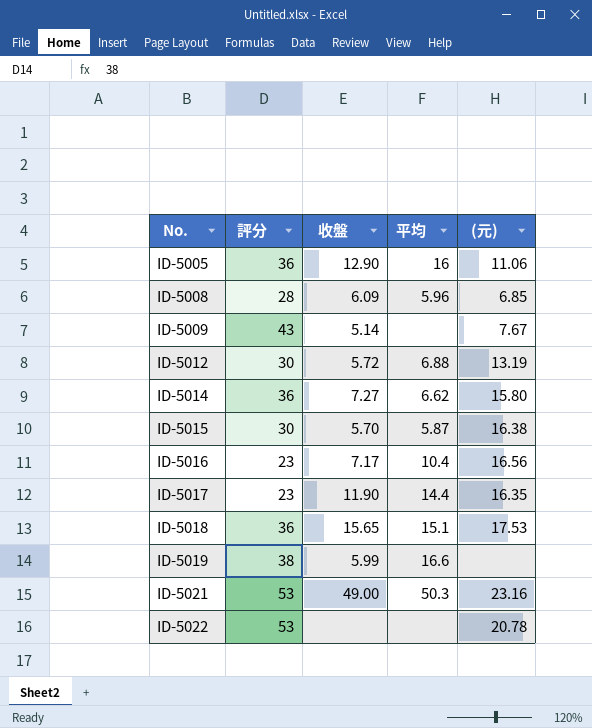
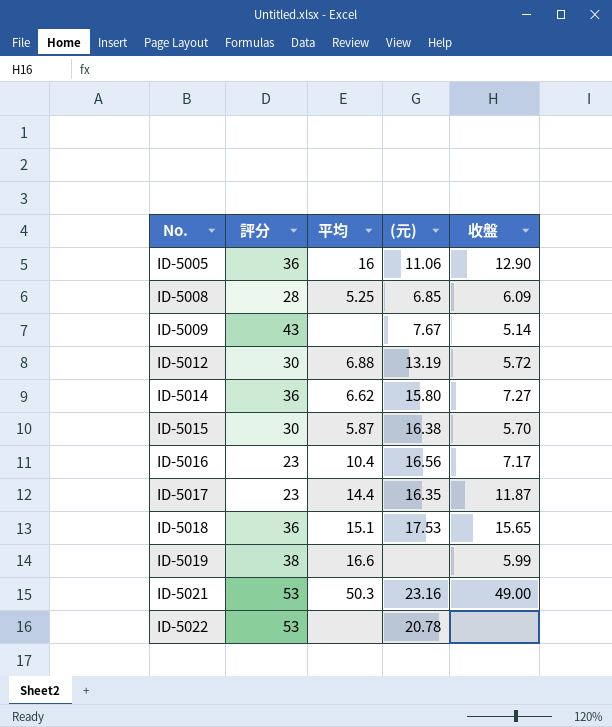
column 收盤 | position: 3 -> 5
ID-5008 | 平均: 5.96 -> 5.25
ID-5017 | 收盤: 11.90 -> 11.87

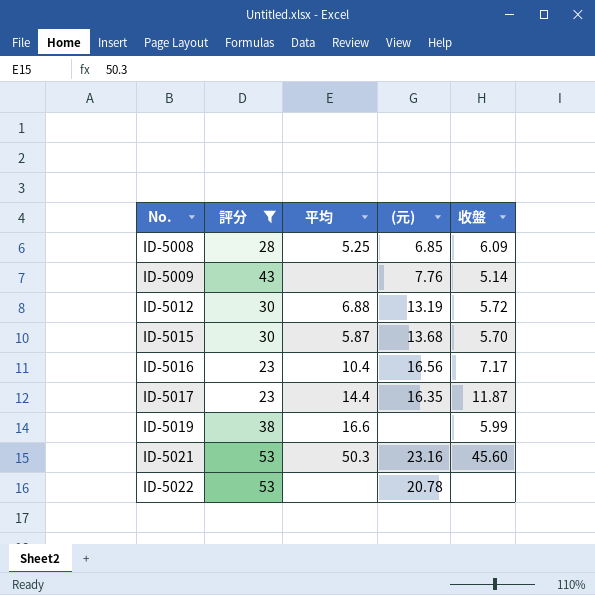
filter: none -> 評分 != 36
ID-5009 | (元): 7.67 -> 7.76
ID-5015 | (元): 16.38 -> 13.68
ID-5021 | 收盤: 49.00 -> 45.60

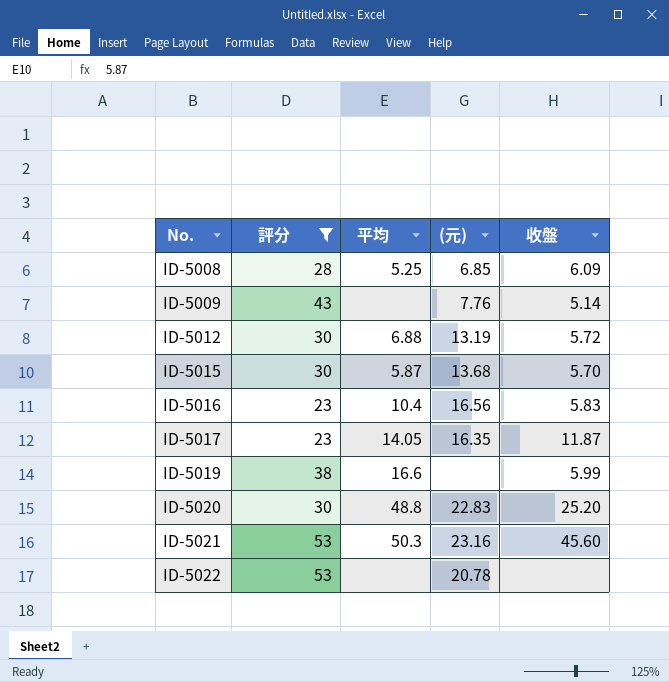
ID-5016 | 收盤: 7.17 -> 5.83
ID-5017 | 平均: 14.4 -> 14.05
row ID-5020: none -> 30 | 48.8 | 22.83 | 25.20

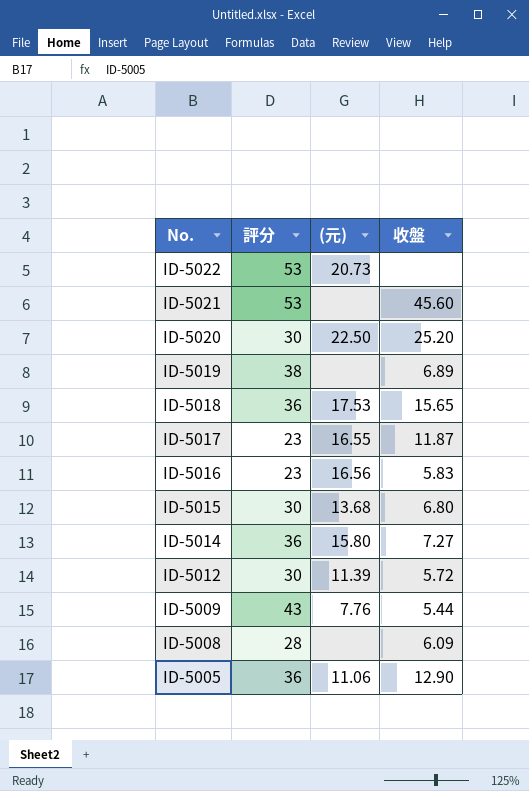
filter: 評分 != 36 -> none
row order: No. ascending -> No. descending
column 平均 | position: 3 -> none
ID-5022 | (元): 20.78 -> 20.73
ID-5021 | (元): 23.16 -> none
ID-5020 | (元): 22.83 -> 22.50
ID-5019 | 收盤: 5.99 -> 6.89
ID-5017 | (元): 16.35 -> 16.55
ID-5015 | 收盤: 5.70 -> 6.80
ID-5012 | (元): 13.19 -> 11.39
ID-5009 | 收盤: 5.14 -> 5.44
ID-5008 | (元): 6.85 -> none

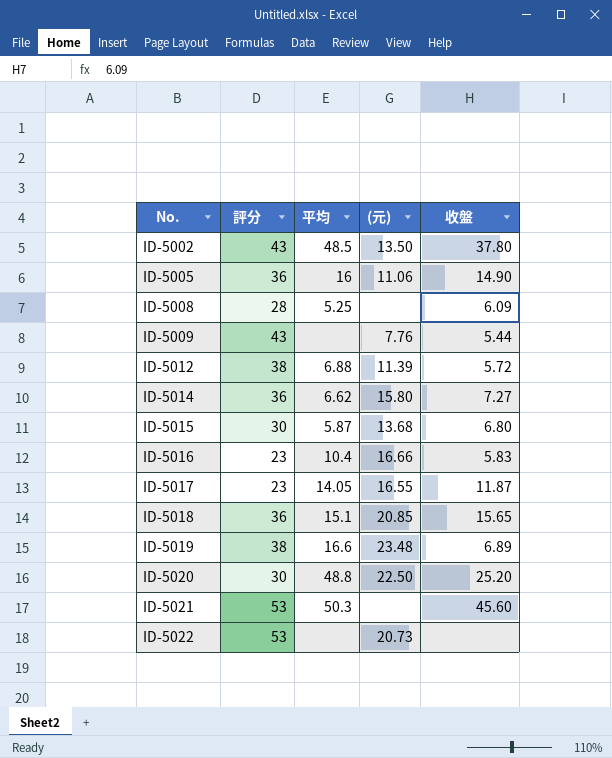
row order: No. descending -> No. ascending
column 平均 | position: none -> 3
row ID-5002: none -> 43 | 48.5 | 13.50 | 37.80
ID-5005 | 收盤: 12.90 -> 14.90
ID-5012 | 評分: 30 -> 38
ID-5016 | (元): 16.56 -> 16.66
ID-5018 | (元): 17.53 -> 20.85
ID-5019 | (元): none -> 23.48

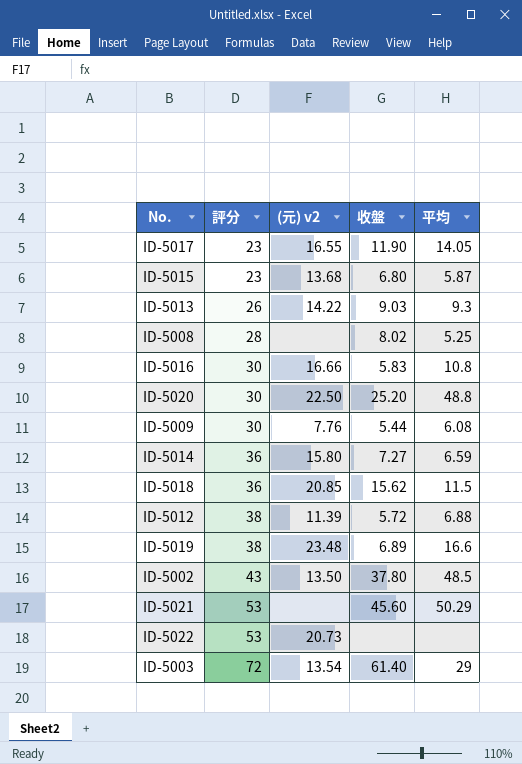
row order: No. ascending -> 評分 ascending
column name: (元) -> (元) v2
column 平均 | position: 3 -> 5
row ID-5005: 36 | 16 | 11.06 | 14.90 -> none
ID-5017 | 收盤: 11.87 -> 11.90
ID-5015 | 評分: 30 -> 23
row ID-5013: none -> 26 | 14.22 | 9.03 | 9.3
ID-5008 | 收盤: 6.09 -> 8.02
ID-5016 | 評分: 23 -> 30
ID-5016 | 平均: 10.4 -> 10.8
ID-5009 | 評分: 43 -> 30
ID-5009 | 平均: none -> 6.08
ID-5014 | 平均: 6.62 -> 6.59
ID-5018 | 收盤: 15.65 -> 15.62
ID-5018 | 平均: 15.1 -> 11.5
ID-5021 | 平均: 50.3 -> 50.29
row ID-5003: none -> 72 | 13.54 | 61.40 | 29

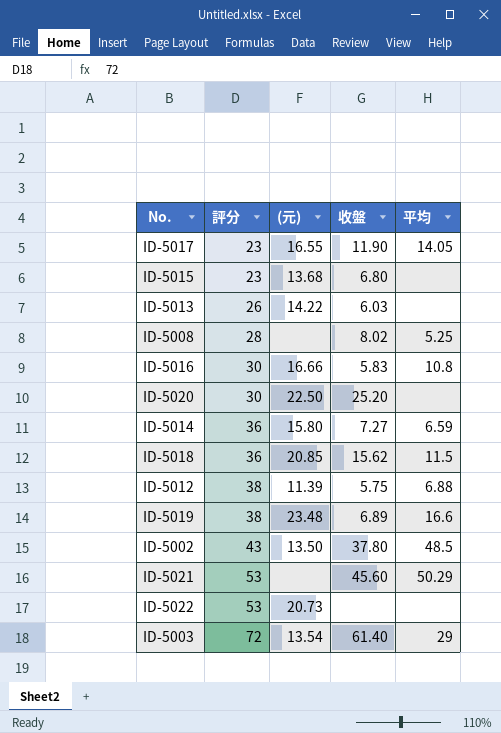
column name: (元) v2 -> (元)
row ID-5009: 30 | 7.76 | 5.44 | 6.08 -> none
ID-5015 | 平均: 5.87 -> none
ID-5013 | 收盤: 9.03 -> 6.03
ID-5013 | 平均: 9.3 -> none
ID-5020 | 平均: 48.8 -> none
ID-5012 | 收盤: 5.72 -> 5.75

